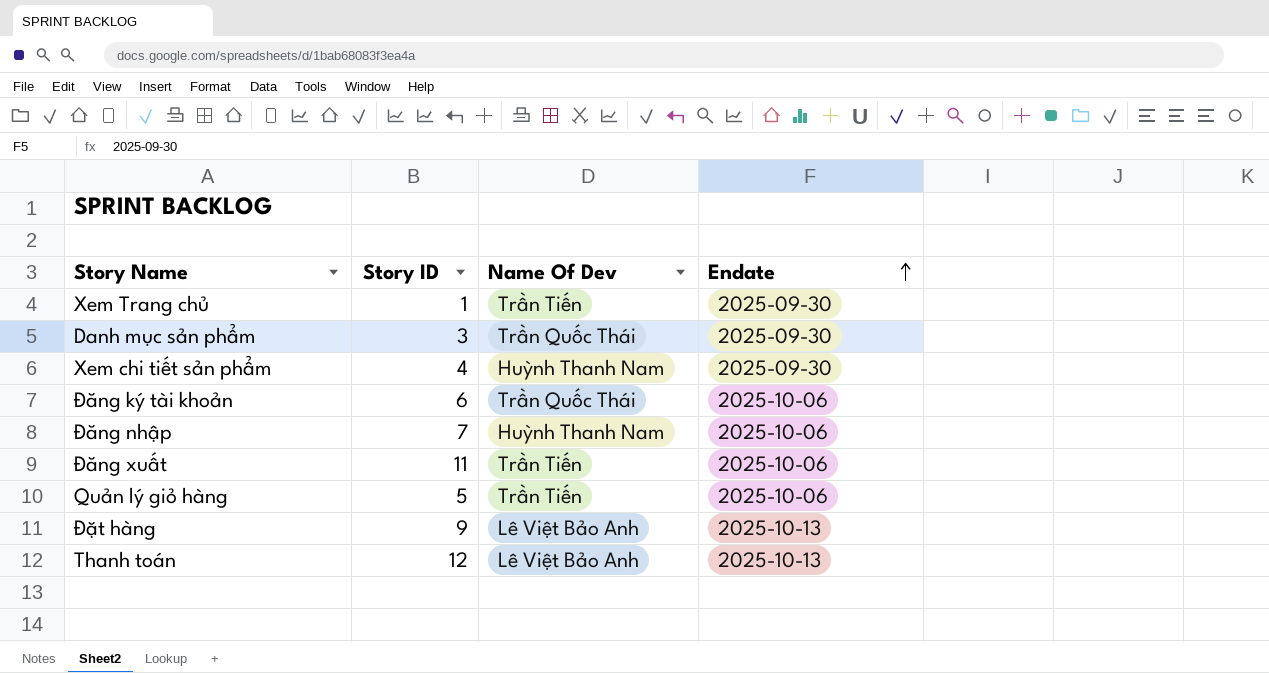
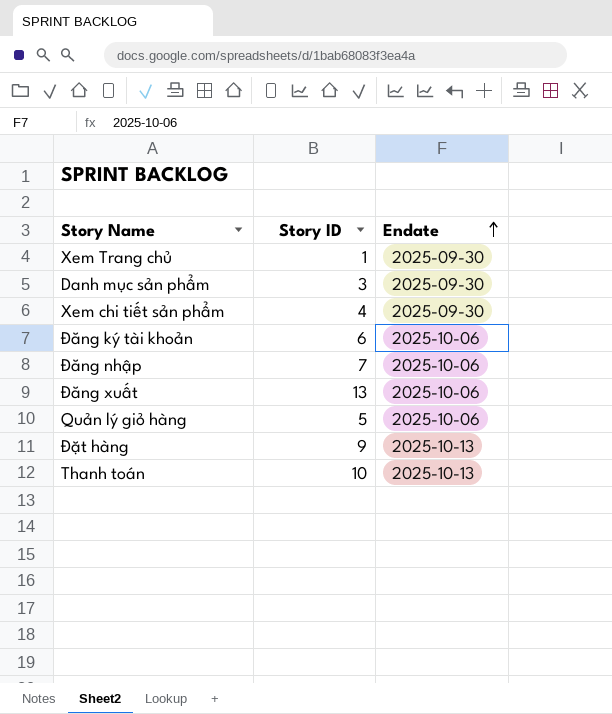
column Name Of Dev | position: 3 -> none
Đăng xuất | Story ID: 11 -> 13
Thanh toán | Story ID: 12 -> 10

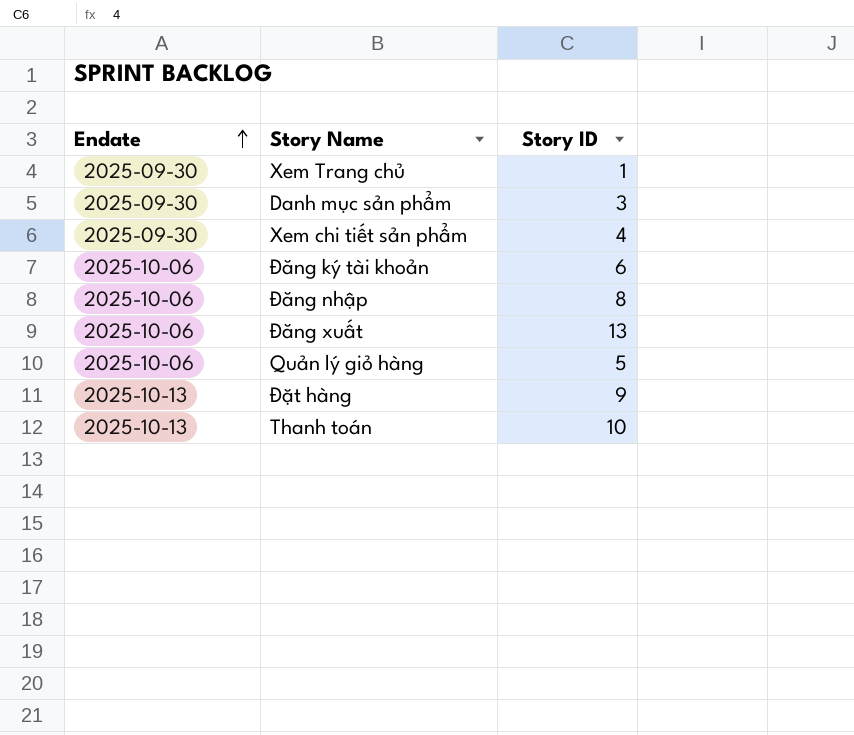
column Endate | position: 3 -> 1
Đăng nhập | Story ID: 7 -> 8

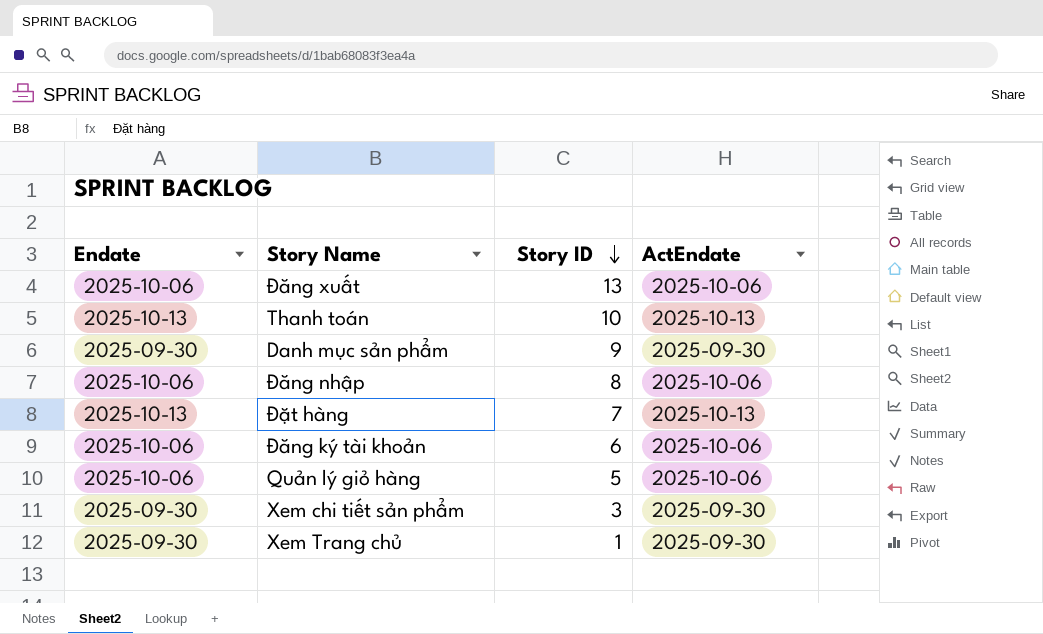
row order: Endate ascending -> Story ID descending
column ActEndate | position: none -> 4
Danh mục sản phẩm | Story ID: 3 -> 9
Đặt hàng | Story ID: 9 -> 7
Xem chi tiết sản phẩm | Story ID: 4 -> 3

